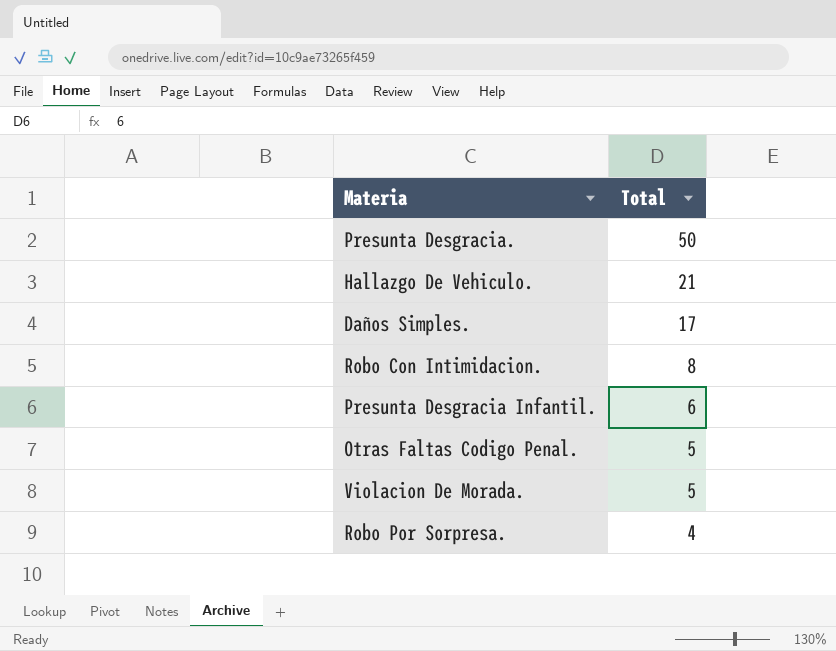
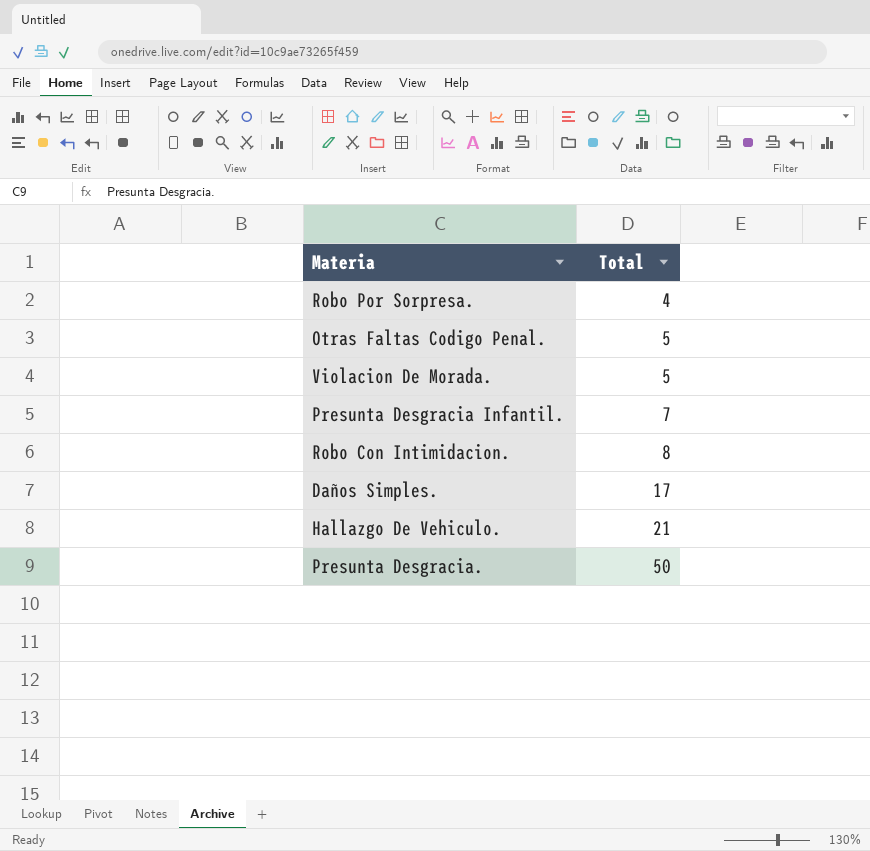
row order: Total descending -> Total ascending
Presunta Desgracia Infantil. | Total: 6 -> 7

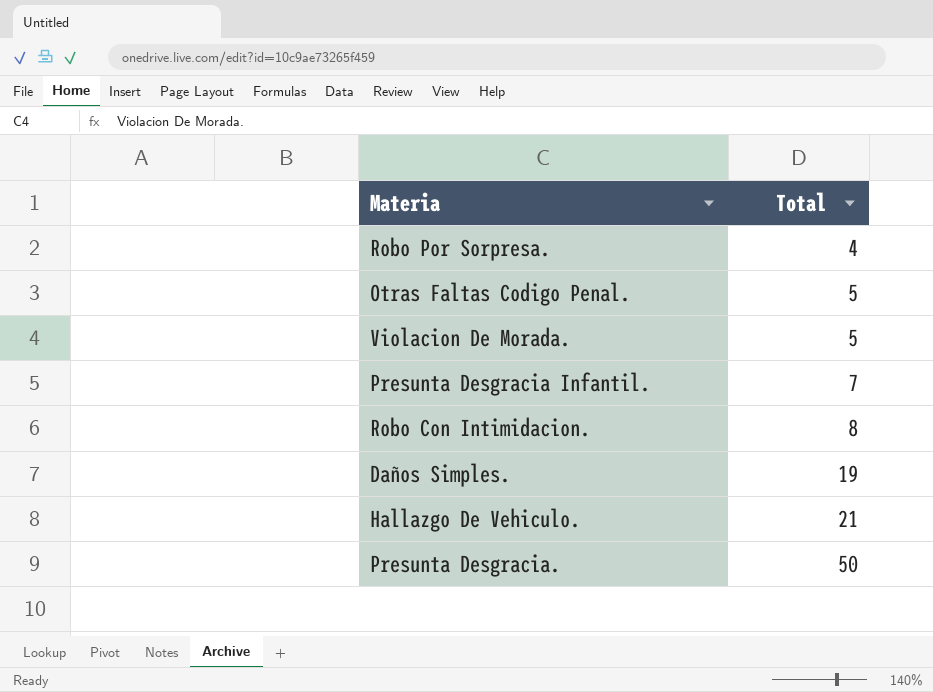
Daños Simples. | Total: 17 -> 19

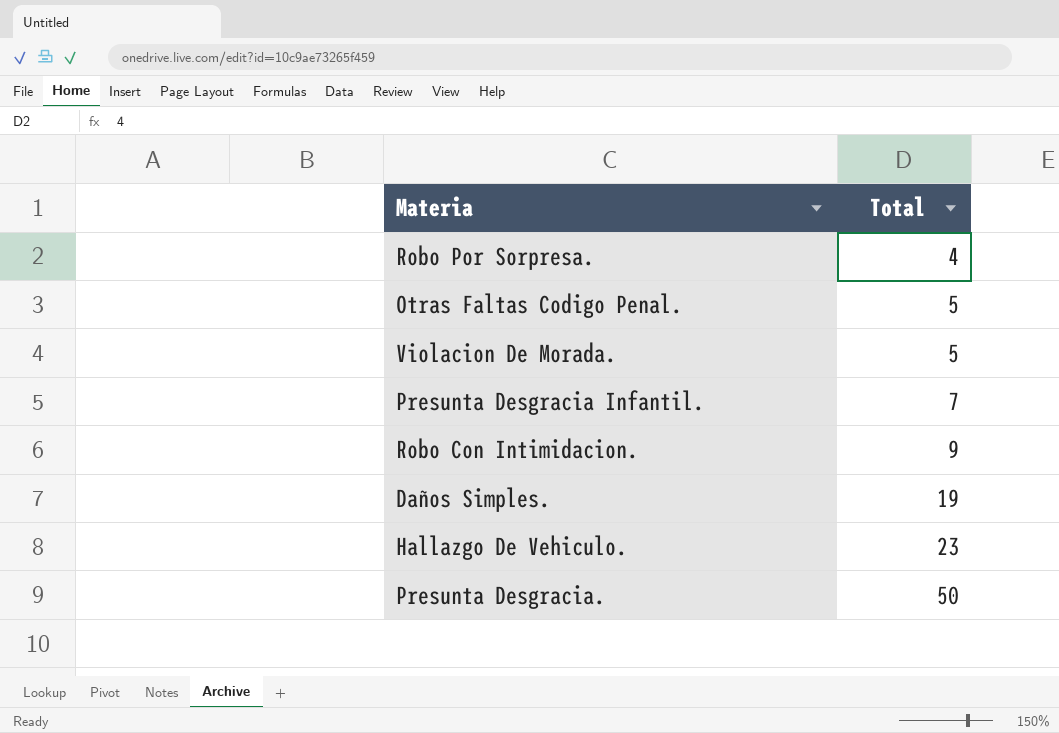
Robo Con Intimidacion. | Total: 8 -> 9
Hallazgo De Vehiculo. | Total: 21 -> 23

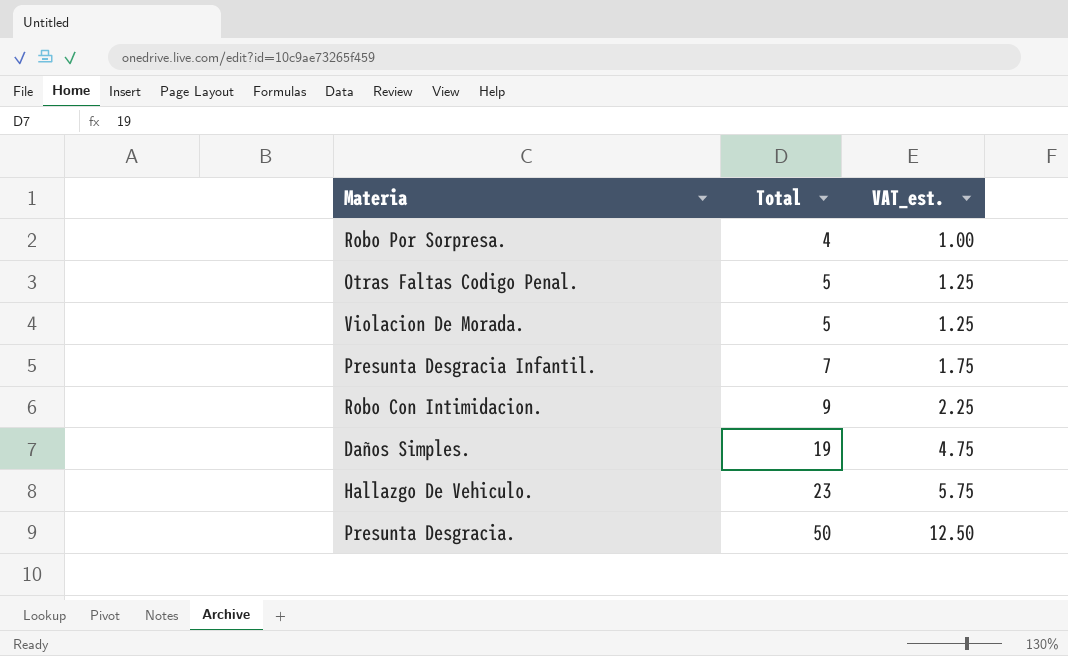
column VAT_est. | formula: none -> [Total] * 0.25

